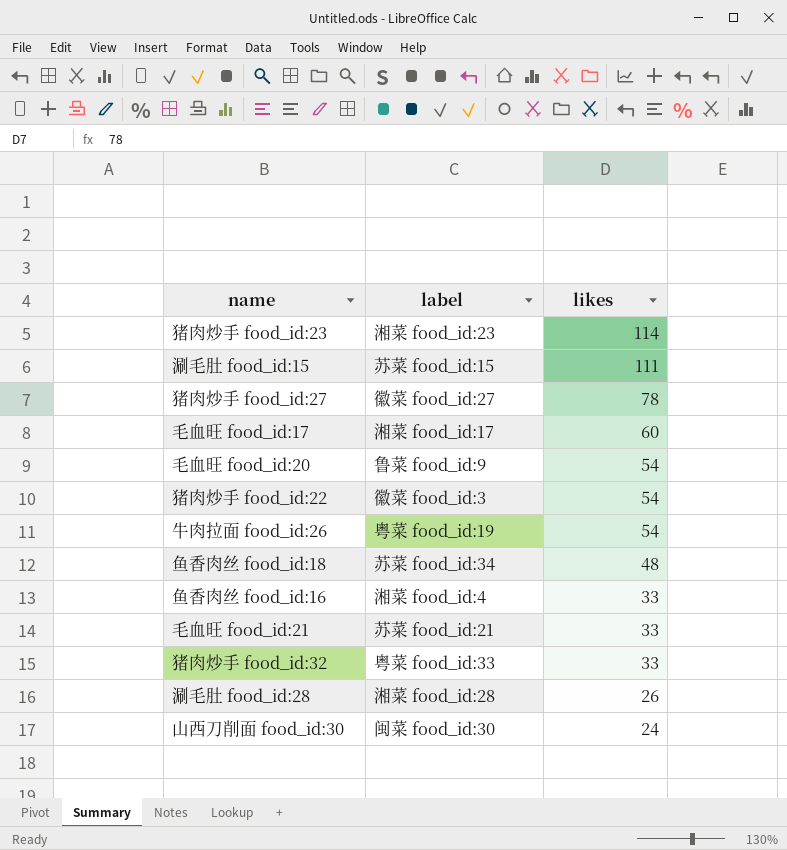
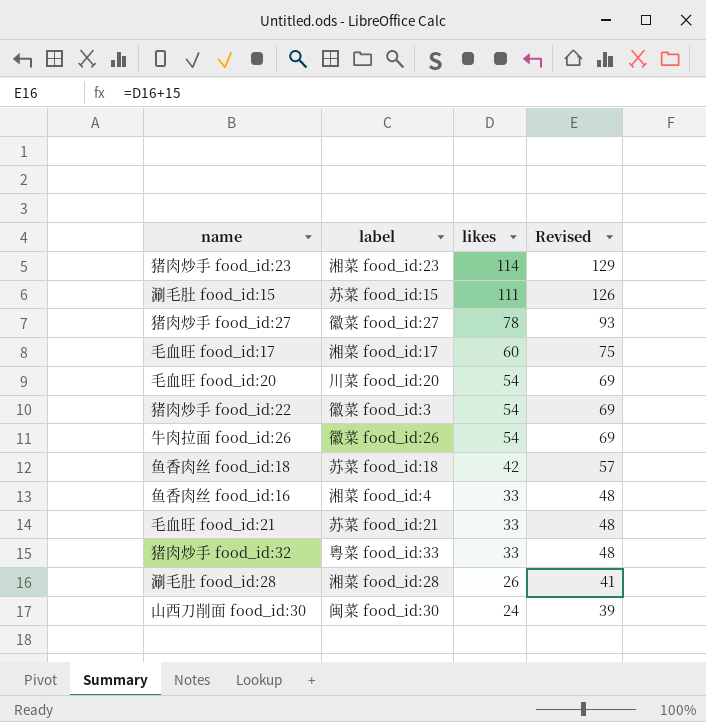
column Revised | formula: none -> [likes] + 15
毛血旺 food_id:20 | label: 鲁菜 food_id:9 -> 川菜 food_id:20
牛肉拉面 food_id:26 | label: 粤菜 food_id:19 -> 徽菜 food_id:26
鱼香肉丝 food_id:18 | label: 苏菜 food_id:34 -> 苏菜 food_id:18
鱼香肉丝 food_id:18 | likes: 48 -> 42

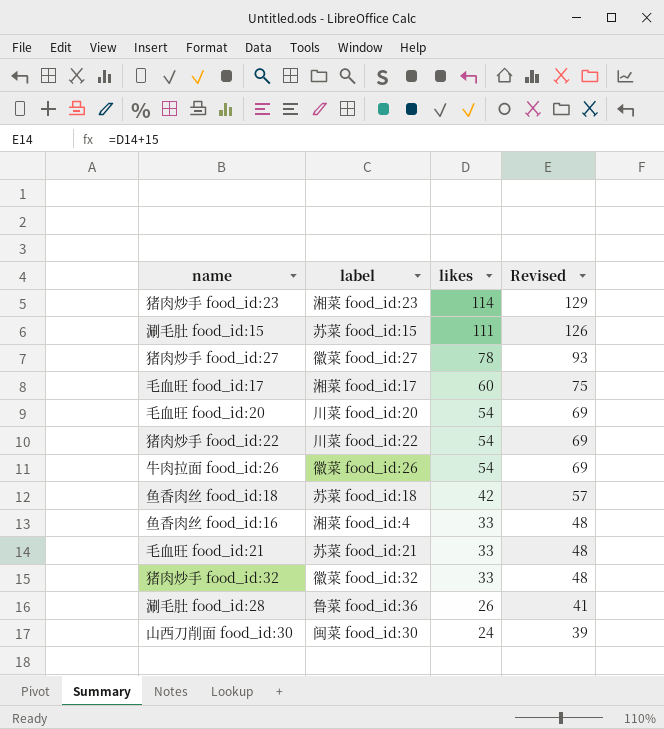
猪肉炒手 food_id:22 | label: 徽菜 food_id:3 -> 川菜 food_id:22
猪肉炒手 food_id:32 | label: 粤菜 food_id:33 -> 徽菜 food_id:32
涮毛肚 food_id:28 | label: 湘菜 food_id:28 -> 鲁菜 food_id:36

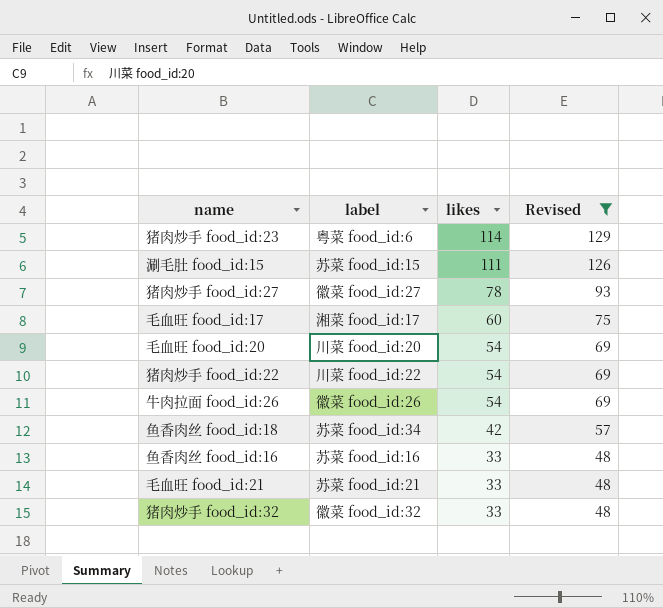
filter: none -> Revised >= 48
猪肉炒手 food_id:23 | label: 湘菜 food_id:23 -> 粤菜 food_id:6
鱼香肉丝 food_id:18 | label: 苏菜 food_id:18 -> 苏菜 food_id:34
鱼香肉丝 food_id:16 | label: 湘菜 food_id:4 -> 苏菜 food_id:16

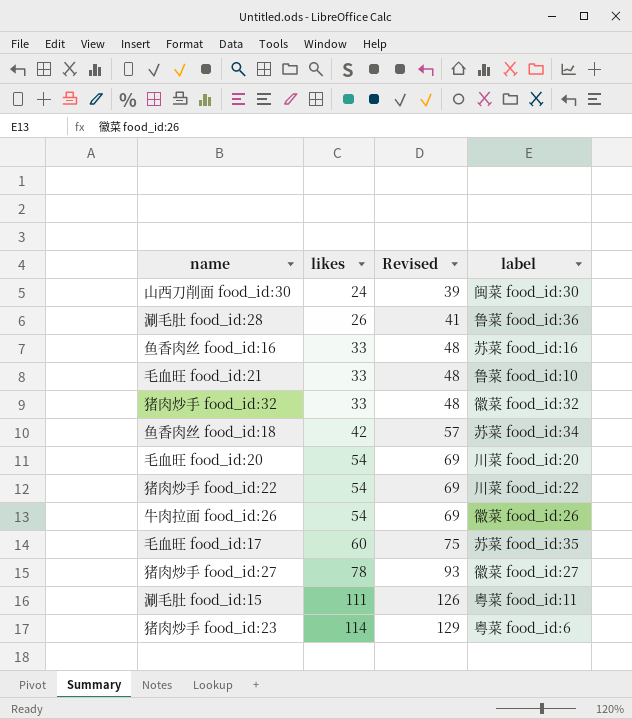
filter: Revised >= 48 -> none
row order: likes descending -> likes ascending
column label | position: 2 -> 4
毛血旺 food_id:21 | label: 苏菜 food_id:21 -> 鲁菜 food_id:10
毛血旺 food_id:17 | label: 湘菜 food_id:17 -> 苏菜 food_id:35
涮毛肚 food_id:15 | label: 苏菜 food_id:15 -> 粤菜 food_id:11

